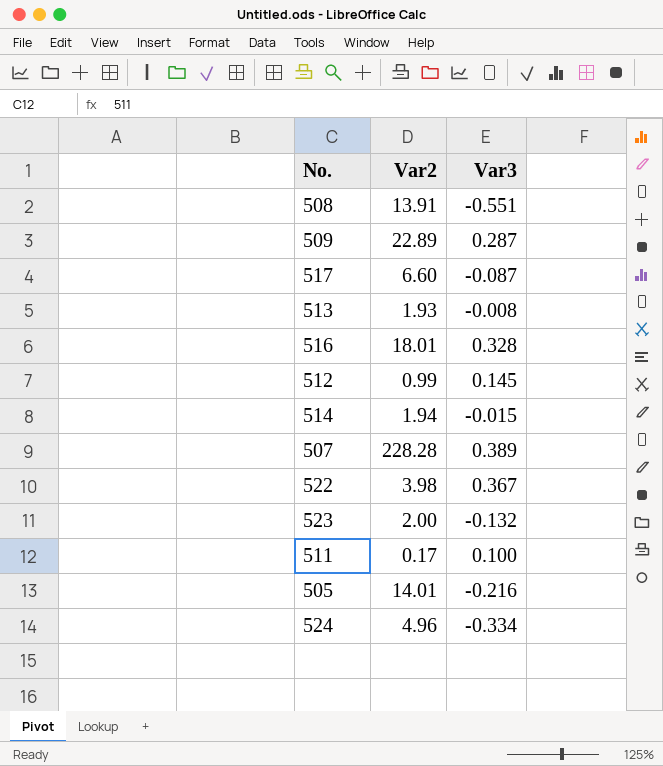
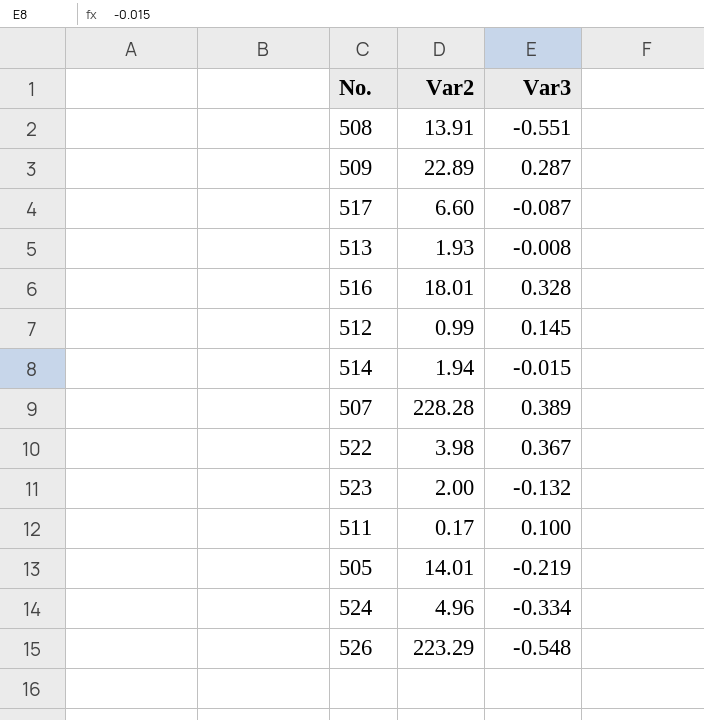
505 | Var3: -0.216 -> -0.219
row 526: none -> 223.29 | -0.548

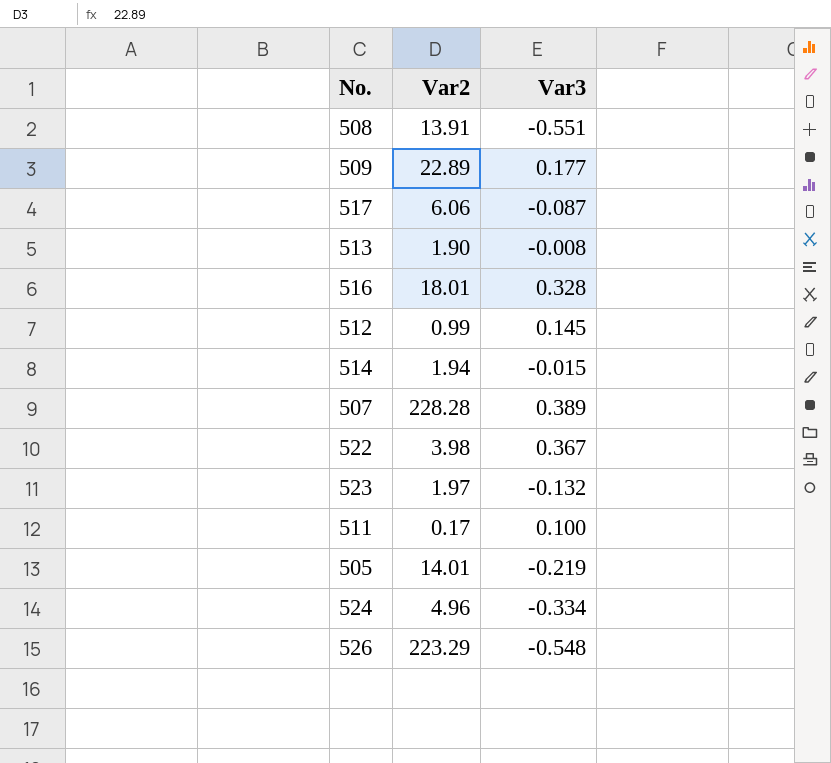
509 | Var3: 0.287 -> 0.177
517 | Var2: 6.60 -> 6.06
513 | Var2: 1.93 -> 1.90
523 | Var2: 2.00 -> 1.97

